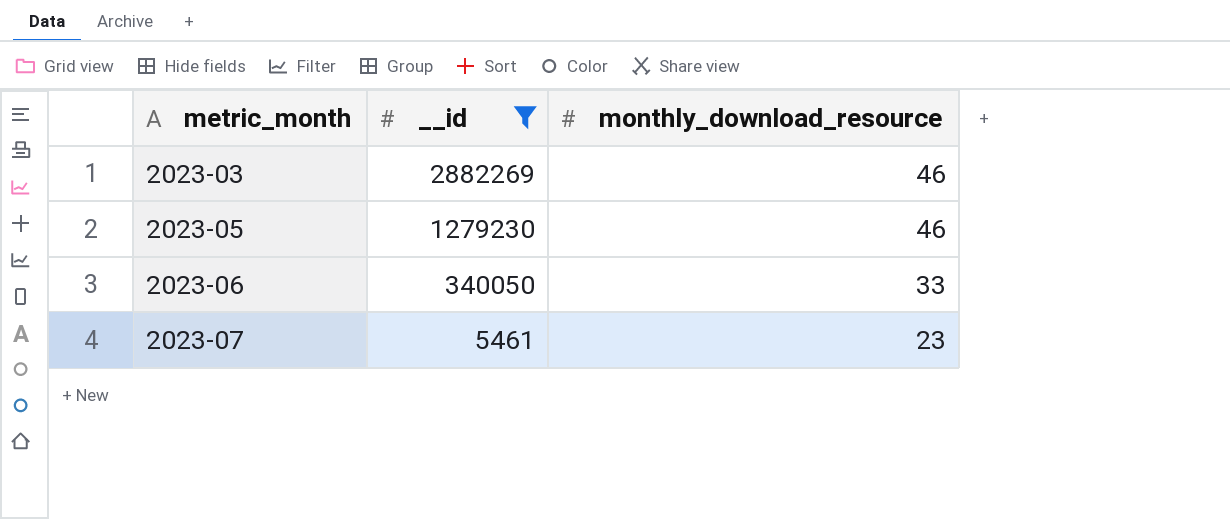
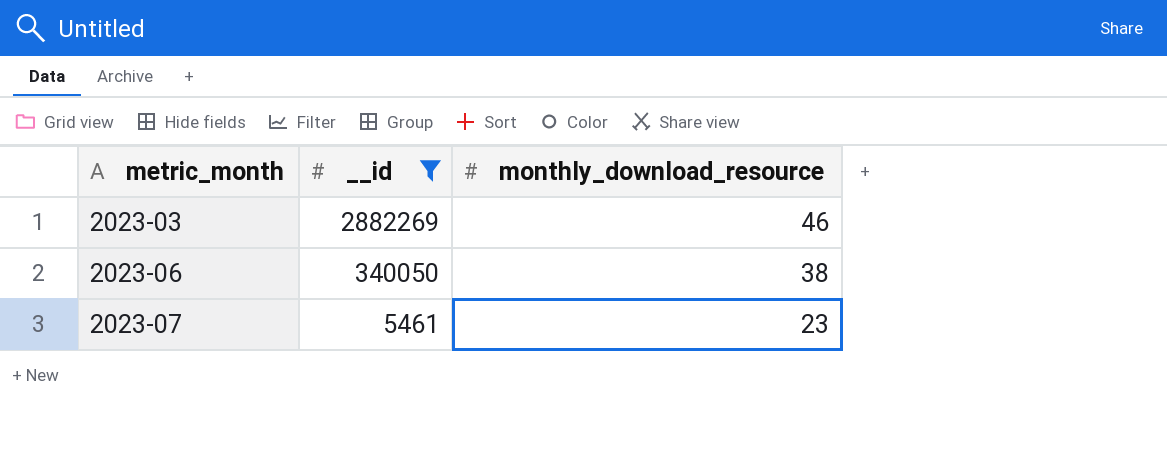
row 2023-05: 1279230 | 46 -> none
2023-06 | monthly_download_resource: 33 -> 38

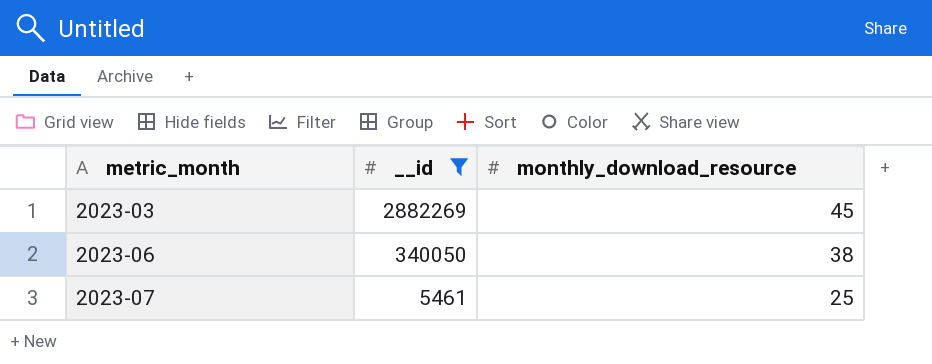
2023-03 | monthly_download_resource: 46 -> 45
2023-07 | monthly_download_resource: 23 -> 25

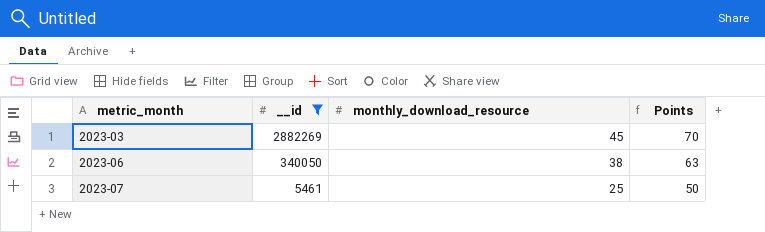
column Points | formula: none -> [monthly_download_resource] + 25

